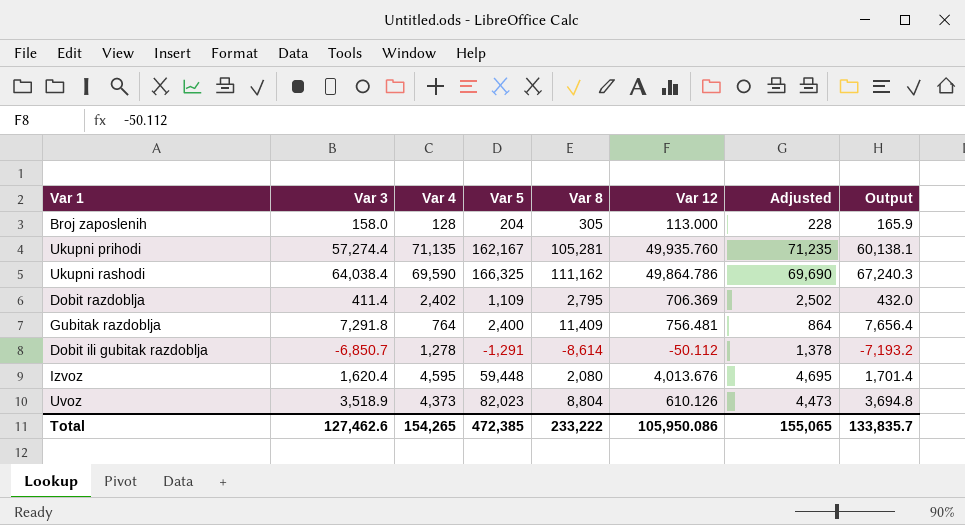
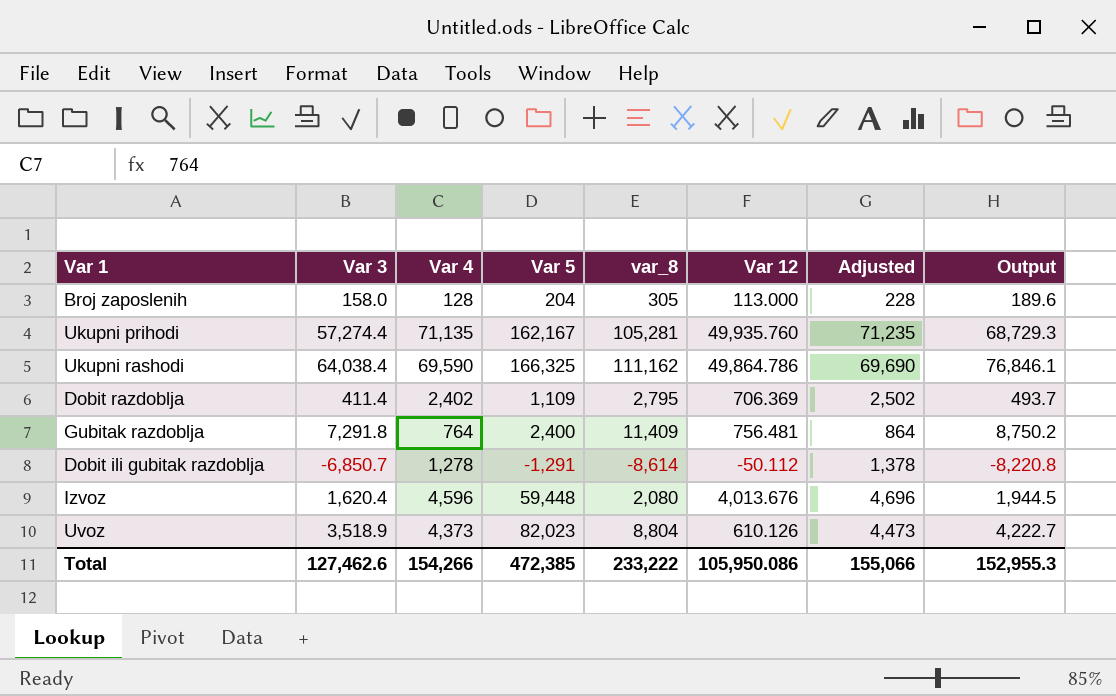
column name: Var 8 -> var_8
column Output | formula: [Var 3] * 1.05 -> [Var 3] * 1.2
Izvoz | Var 4: 4,595 -> 4,596
Izvoz | Adjusted: 4,695 -> 4,696
Total | Var 4: 154,265 -> 154,266
Total | Adjusted: 155,065 -> 155,066
Total | Output: 133,835.7 -> 152,955.3

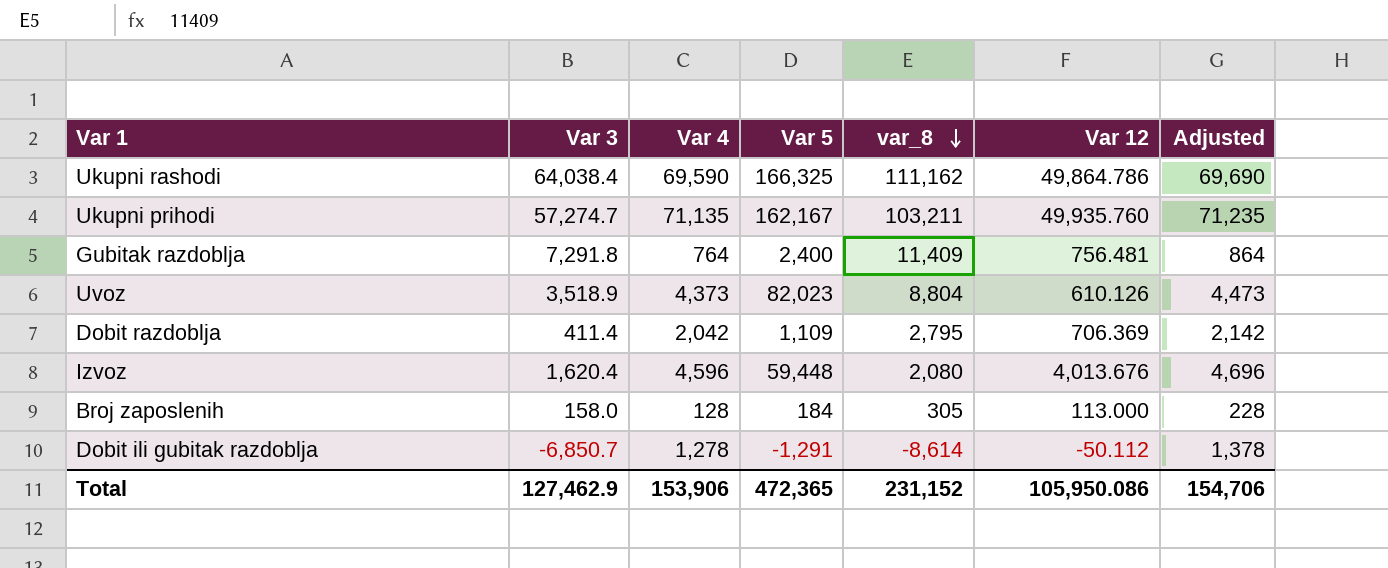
row order: none -> var_8 descending
column Output | formula: [Var 3] * 1.2 -> none
Ukupni prihodi | Var 3: 57,274.4 -> 57,274.7
Ukupni prihodi | var_8: 105,281 -> 103,211
Dobit razdoblja | Var 4: 2,402 -> 2,042
Dobit razdoblja | Adjusted: 2,502 -> 2,142
Broj zaposlenih | Var 5: 204 -> 184
Total | Var 3: 127,462.6 -> 127,462.9
Total | Var 4: 154,266 -> 153,906
Total | Var 5: 472,385 -> 472,365
Total | var_8: 233,222 -> 231,152
Total | Adjusted: 155,066 -> 154,706

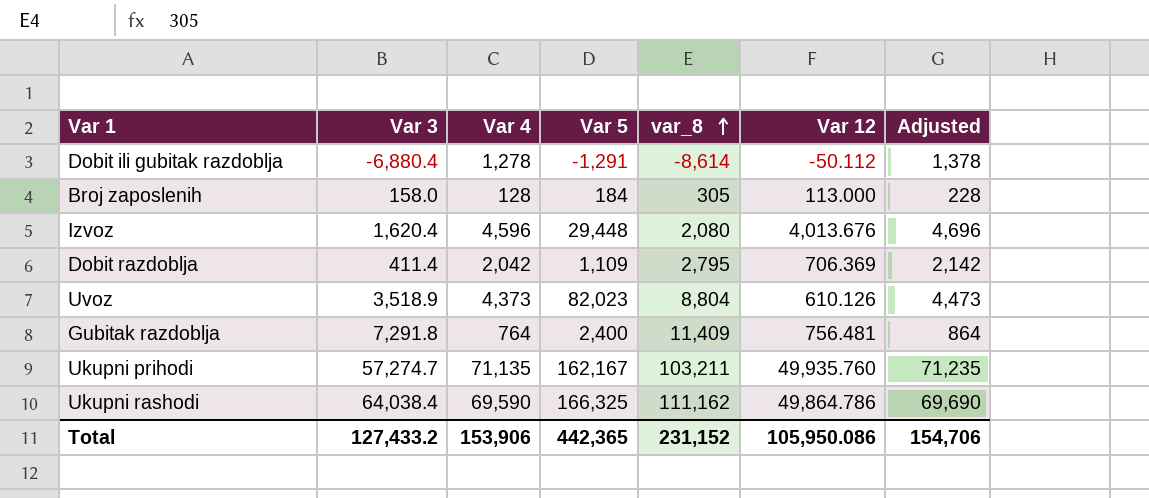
row order: var_8 descending -> var_8 ascending
Dobit ili gubitak razdoblja | Var 3: -6,850.7 -> -6,880.4
Izvoz | Var 5: 59,448 -> 29,448
Total | Var 3: 127,462.9 -> 127,433.2
Total | Var 5: 472,365 -> 442,365

